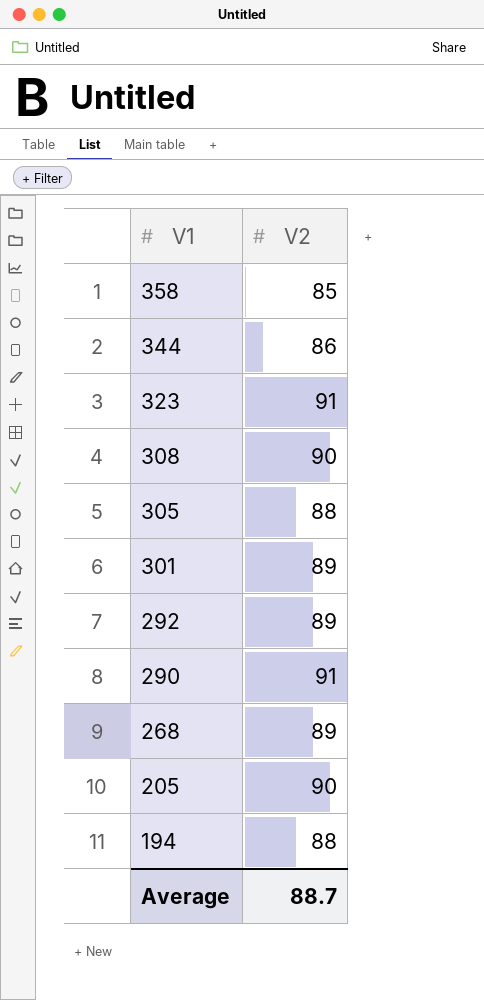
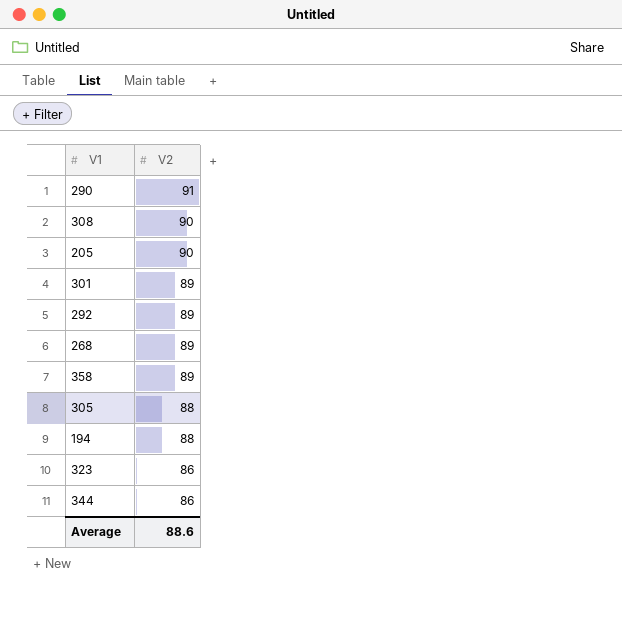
row order: V1 descending -> V2 descending
358 | V2: 85 -> 89
323 | V2: 91 -> 86
Average | V2: 88.7 -> 88.6

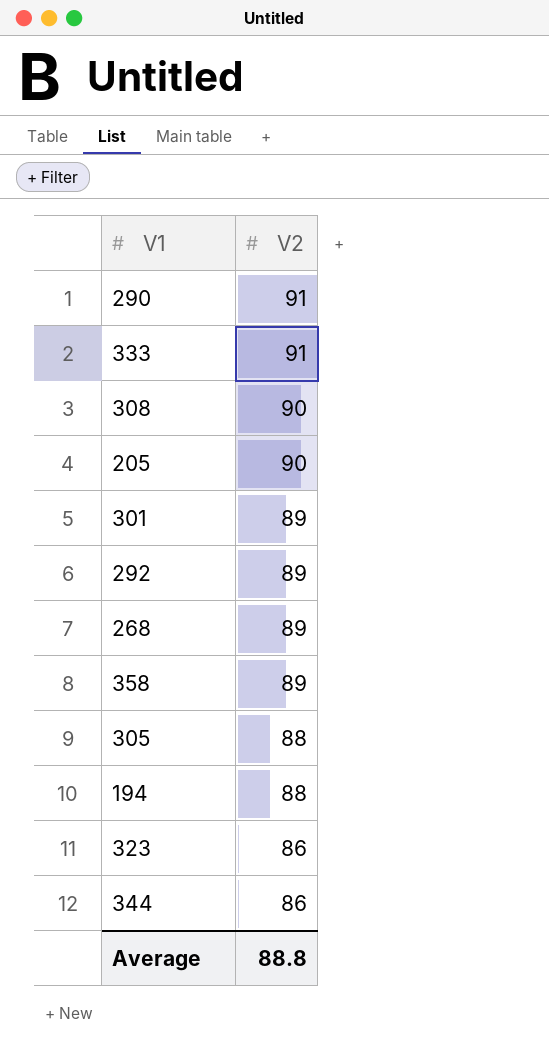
row 333: none -> 91
Average | V2: 88.6 -> 88.8

